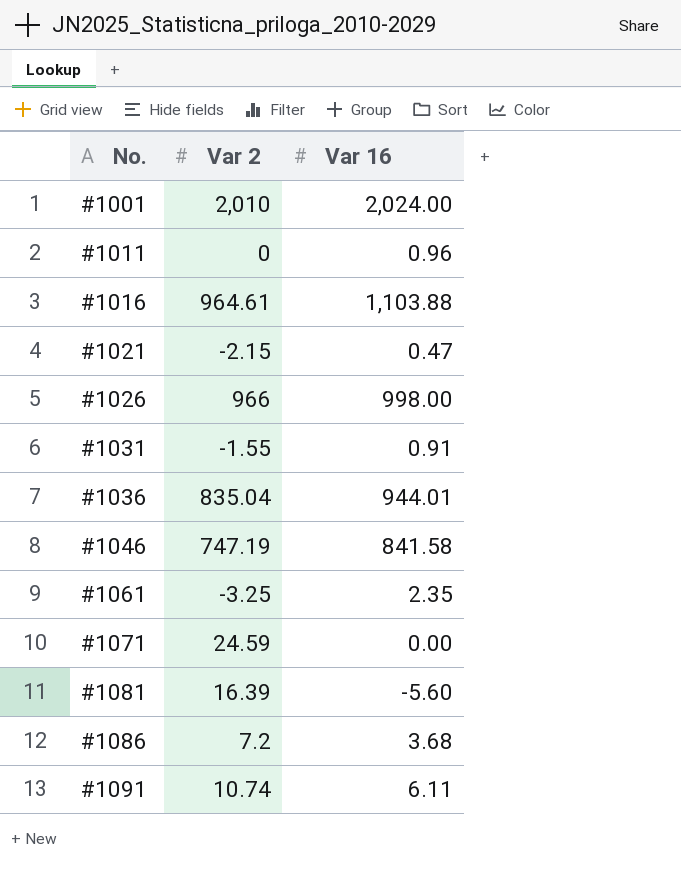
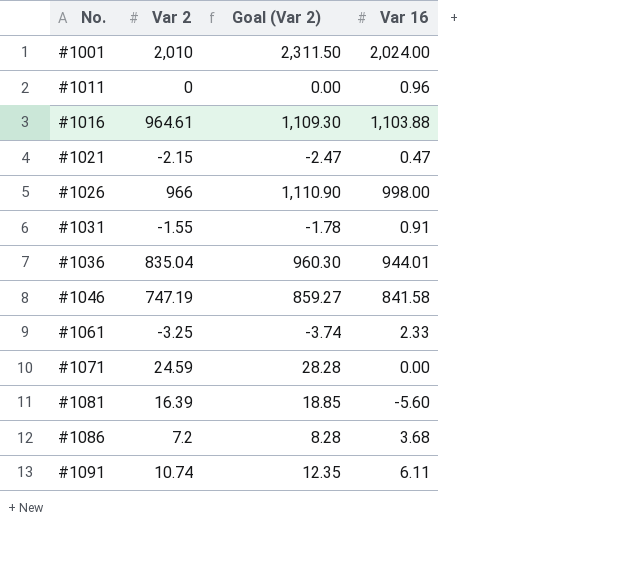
column Goal (Var 2) | formula: none -> [Var 2] * 1.15
#1061 | Var 16: 2.35 -> 2.33

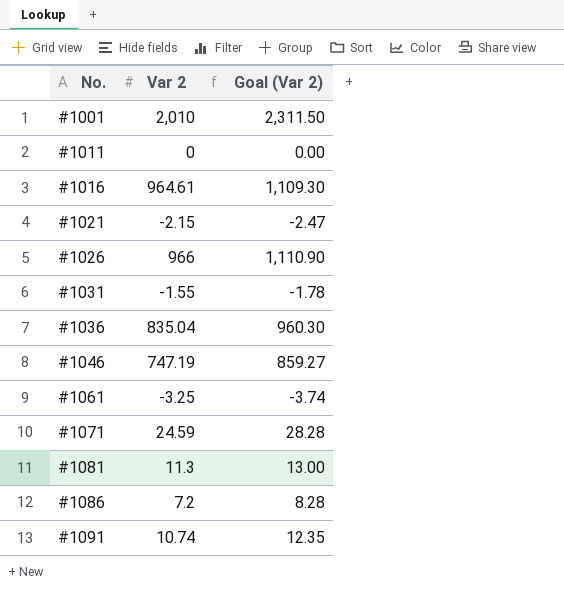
column Var 16 | position: 4 -> none
#1081 | Var 2: 16.39 -> 11.3
#1081 | Goal (Var 2): 18.85 -> 13.00

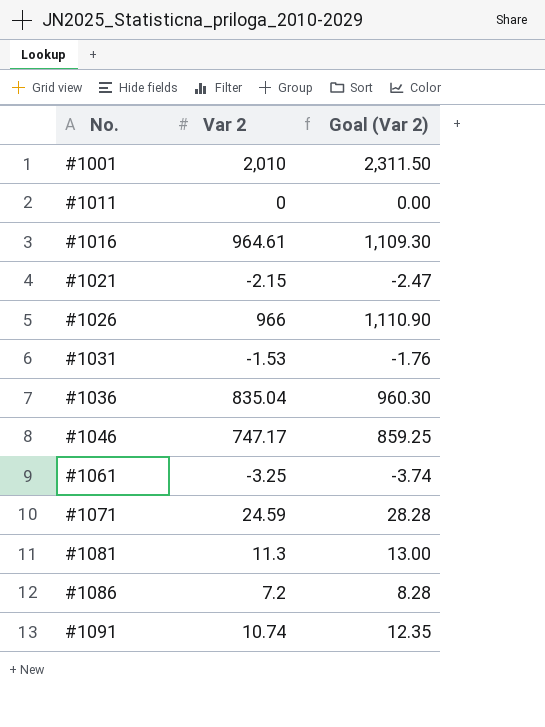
#1031 | Var 2: -1.55 -> -1.53
#1031 | Goal (Var 2): -1.78 -> -1.76
#1046 | Var 2: 747.19 -> 747.17
#1046 | Goal (Var 2): 859.27 -> 859.25

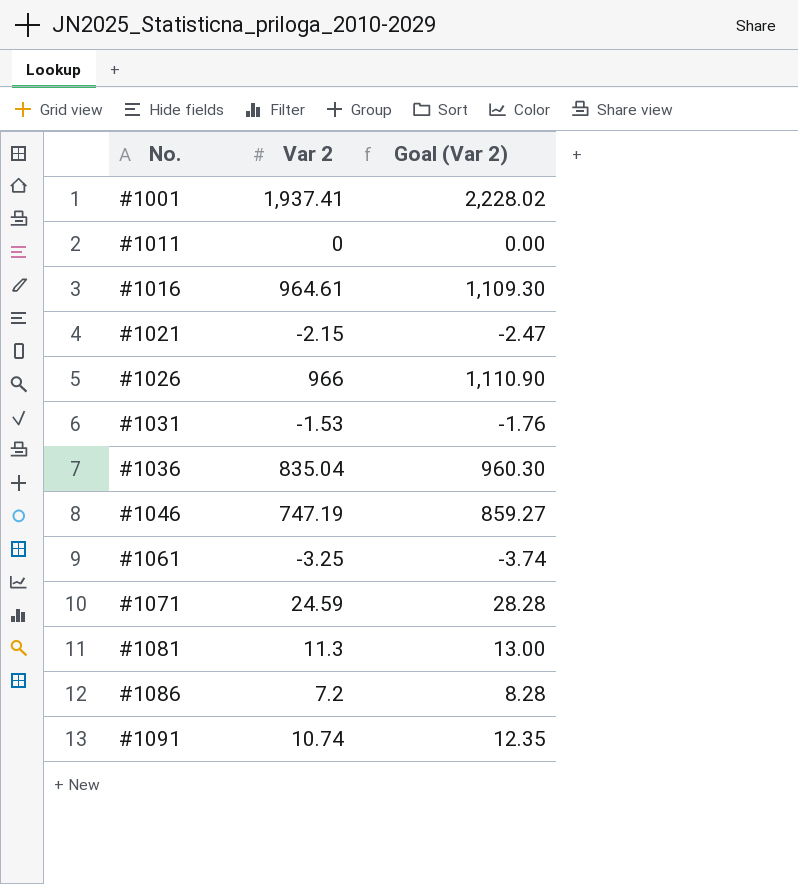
#1001 | Var 2: 2,010 -> 1,937.41
#1001 | Goal (Var 2): 2,311.50 -> 2,228.02
#1046 | Var 2: 747.17 -> 747.19
#1046 | Goal (Var 2): 859.25 -> 859.27

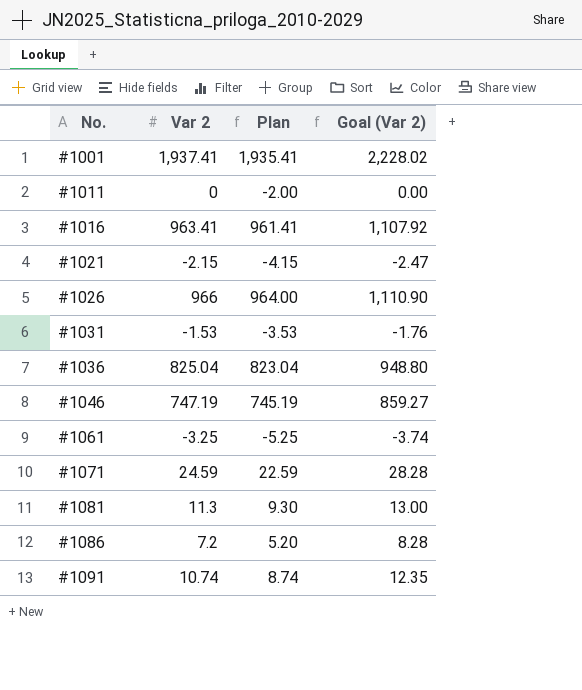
column Plan | formula: none -> [Var 2] - 2
#1016 | Var 2: 964.61 -> 963.41
#1016 | Goal (Var 2): 1,109.30 -> 1,107.92
#1036 | Var 2: 835.04 -> 825.04
#1036 | Goal (Var 2): 960.30 -> 948.80

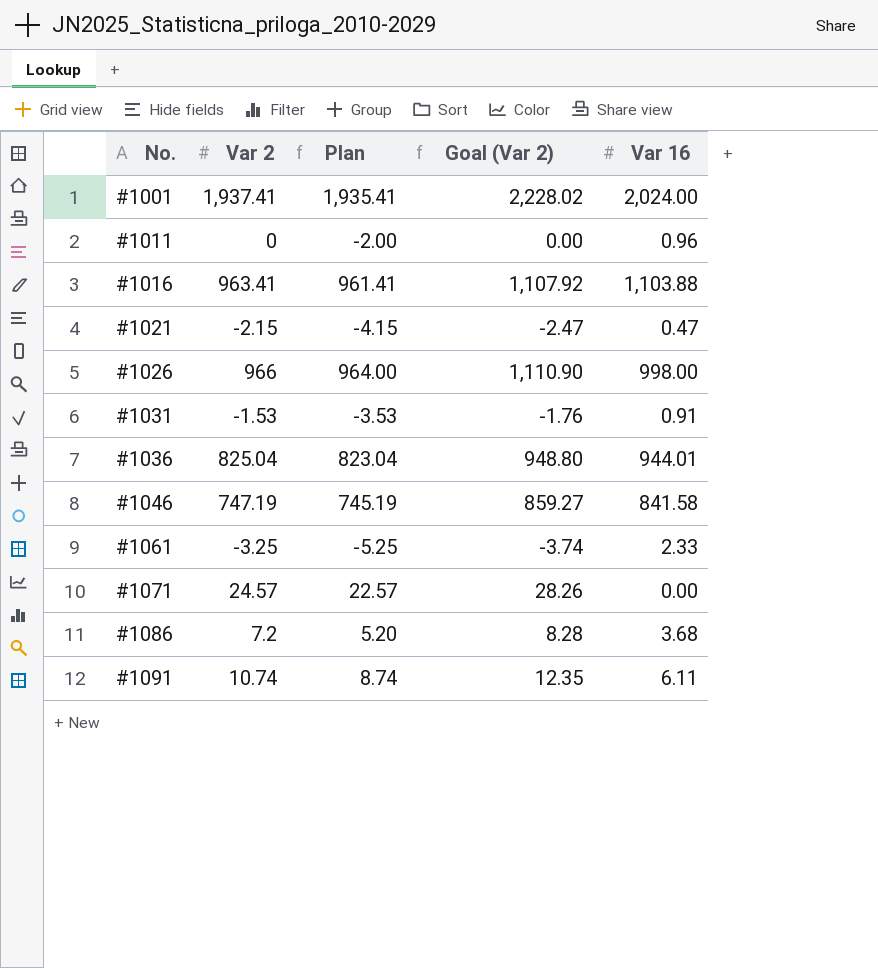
column Var 16 | position: none -> 5
row #1081: 11.3 | 9.30 | 13.00 -> none
#1071 | Var 2: 24.59 -> 24.57
#1071 | Plan: 22.59 -> 22.57
#1071 | Goal (Var 2): 28.28 -> 28.26

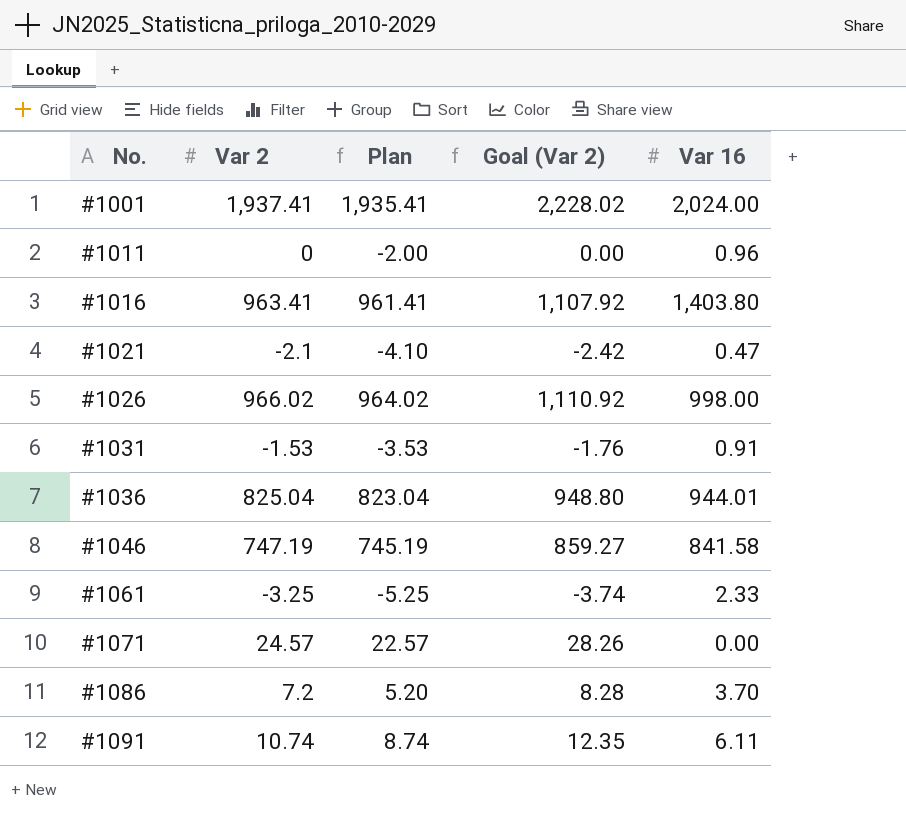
#1016 | Var 16: 1,103.88 -> 1,403.80
#1021 | Var 2: -2.15 -> -2.1
#1021 | Plan: -4.15 -> -4.10
#1021 | Goal (Var 2): -2.47 -> -2.42
#1026 | Var 2: 966 -> 966.02
#1026 | Plan: 964.00 -> 964.02
#1026 | Goal (Var 2): 1,110.90 -> 1,110.92
#1086 | Var 16: 3.68 -> 3.70

